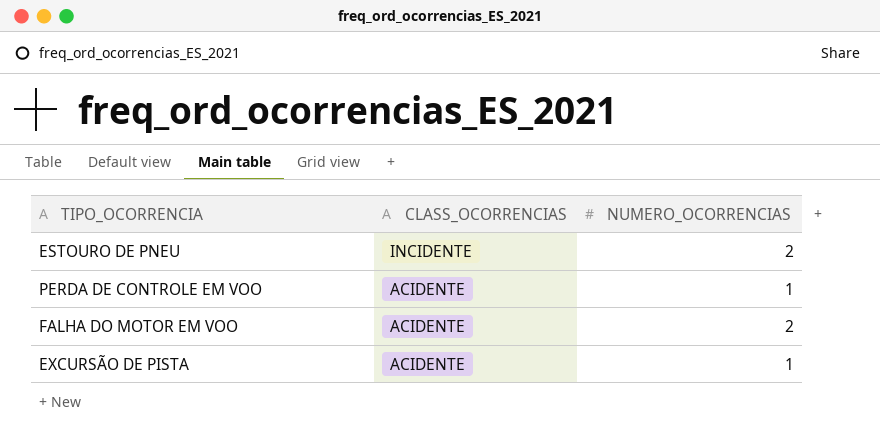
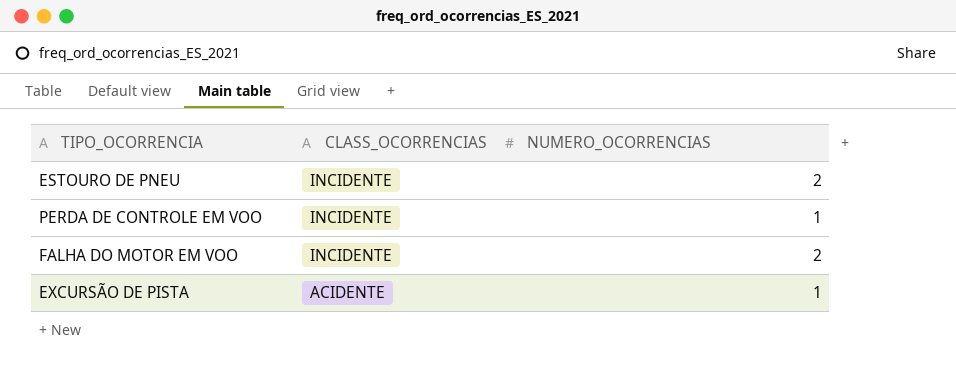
PERDA DE CONTROLE EM VOO | CLASS_OCORRENCIAS: ACIDENTE -> INCIDENTE
FALHA DO MOTOR EM VOO | CLASS_OCORRENCIAS: ACIDENTE -> INCIDENTE

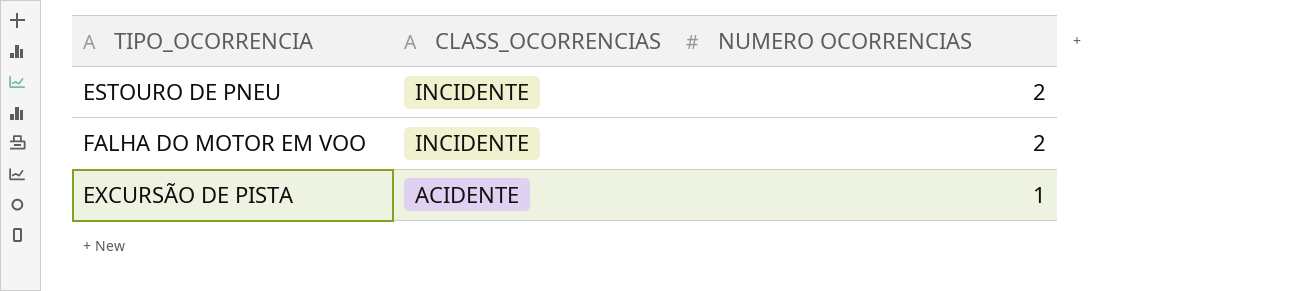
column name: NUMERO_OCORRENCIAS -> NUMERO OCORRENCIAS
row PERDA DE CONTROLE EM VOO: INCIDENTE | 1 -> none

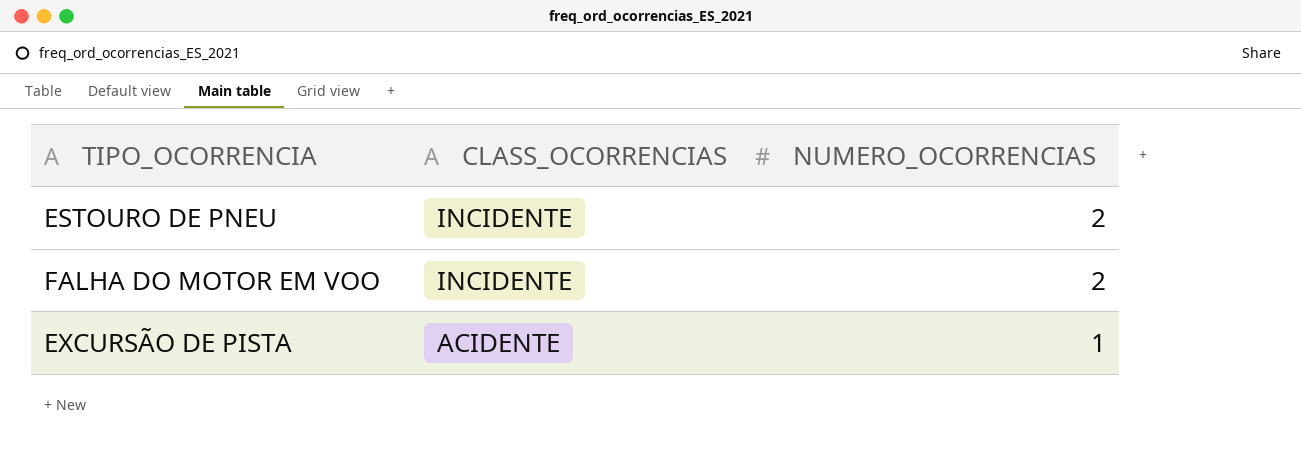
column name: NUMERO OCORRENCIAS -> NUMERO_OCORRENCIAS

